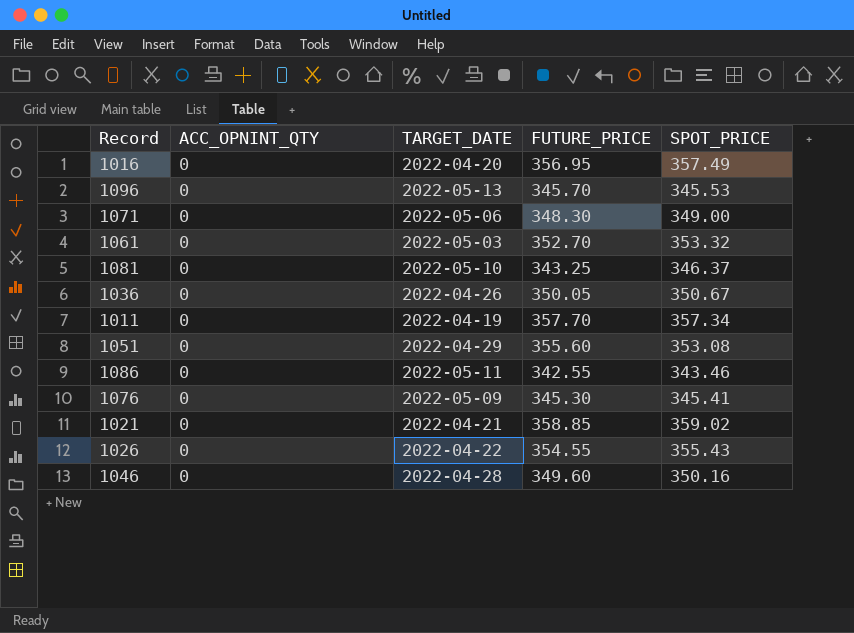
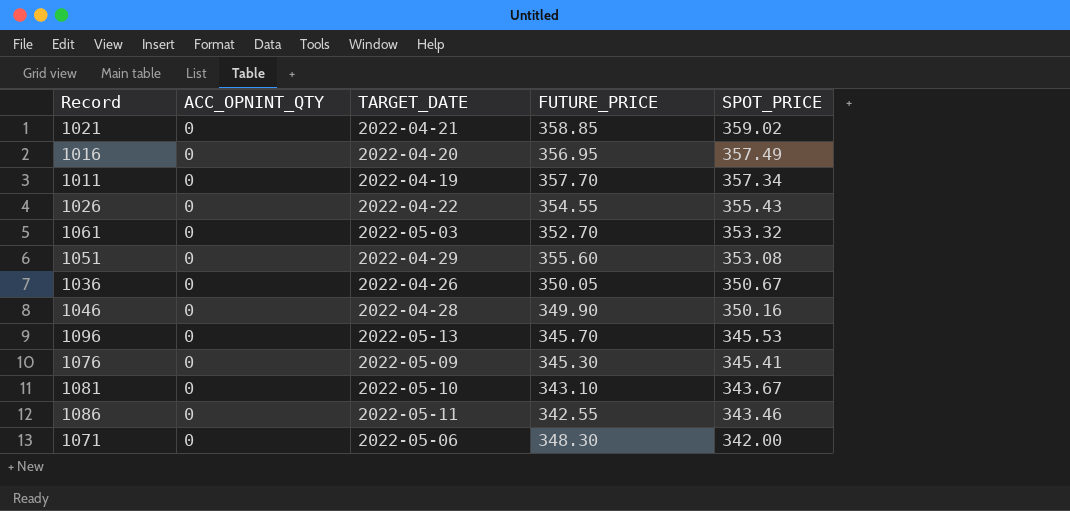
row order: none -> SPOT_PRICE descending
1046 | FUTURE_PRICE: 349.60 -> 349.90
1081 | FUTURE_PRICE: 343.25 -> 343.10
1081 | SPOT_PRICE: 346.37 -> 343.67
1071 | SPOT_PRICE: 349.00 -> 342.00

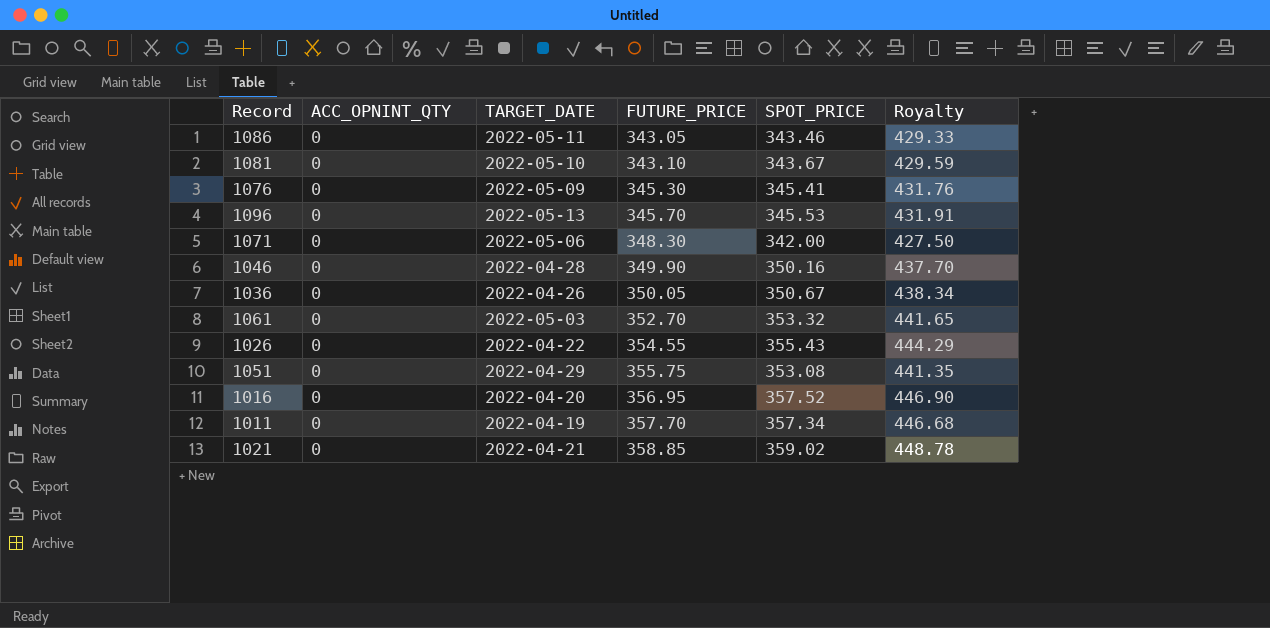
row order: SPOT_PRICE descending -> FUTURE_PRICE ascending
column Royalty | formula: none -> [SPOT_PRICE] * 1.25
1086 | FUTURE_PRICE: 342.55 -> 343.05
1051 | FUTURE_PRICE: 355.60 -> 355.75
1016 | SPOT_PRICE: 357.49 -> 357.52

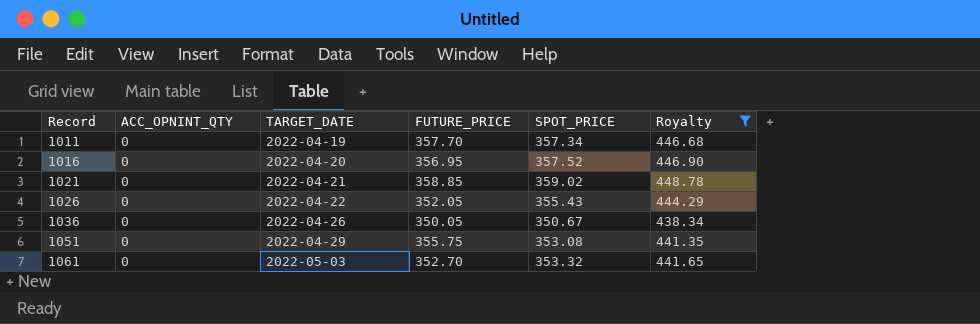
filter: none -> Royalty >= 438.34
row order: FUTURE_PRICE ascending -> Record ascending
1026 | FUTURE_PRICE: 354.55 -> 352.05

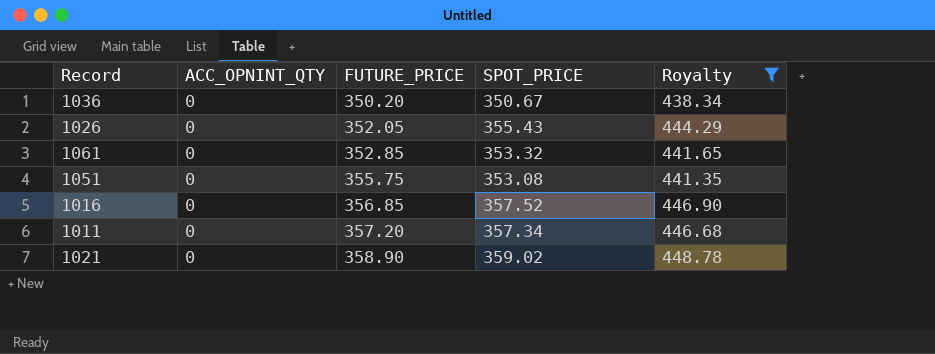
row order: Record ascending -> FUTURE_PRICE ascending
column TARGET_DATE | position: 3 -> none
1036 | FUTURE_PRICE: 350.05 -> 350.20
1061 | FUTURE_PRICE: 352.70 -> 352.85
1016 | FUTURE_PRICE: 356.95 -> 356.85
1011 | FUTURE_PRICE: 357.70 -> 357.20
1021 | FUTURE_PRICE: 358.85 -> 358.90

